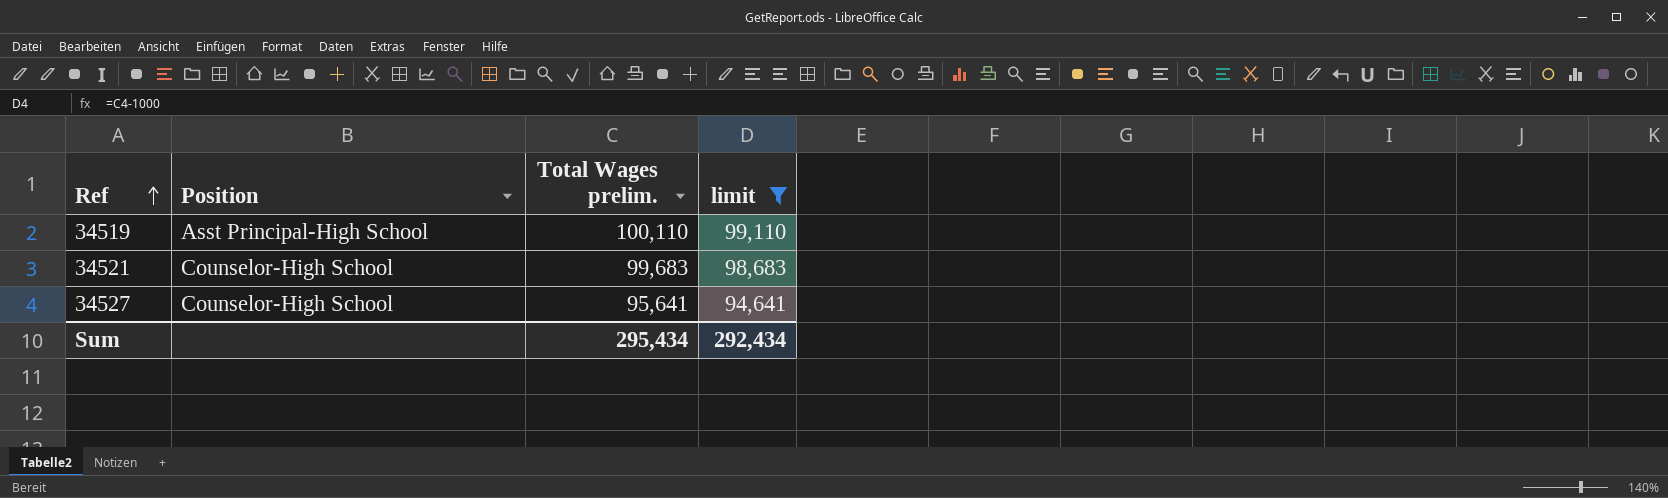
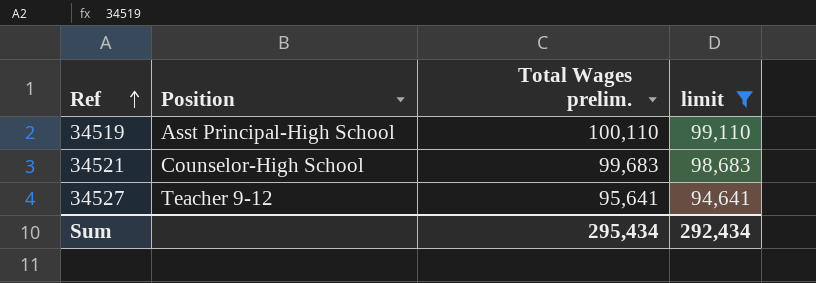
34527 | Position: Counselor-High School -> Teacher 9-12

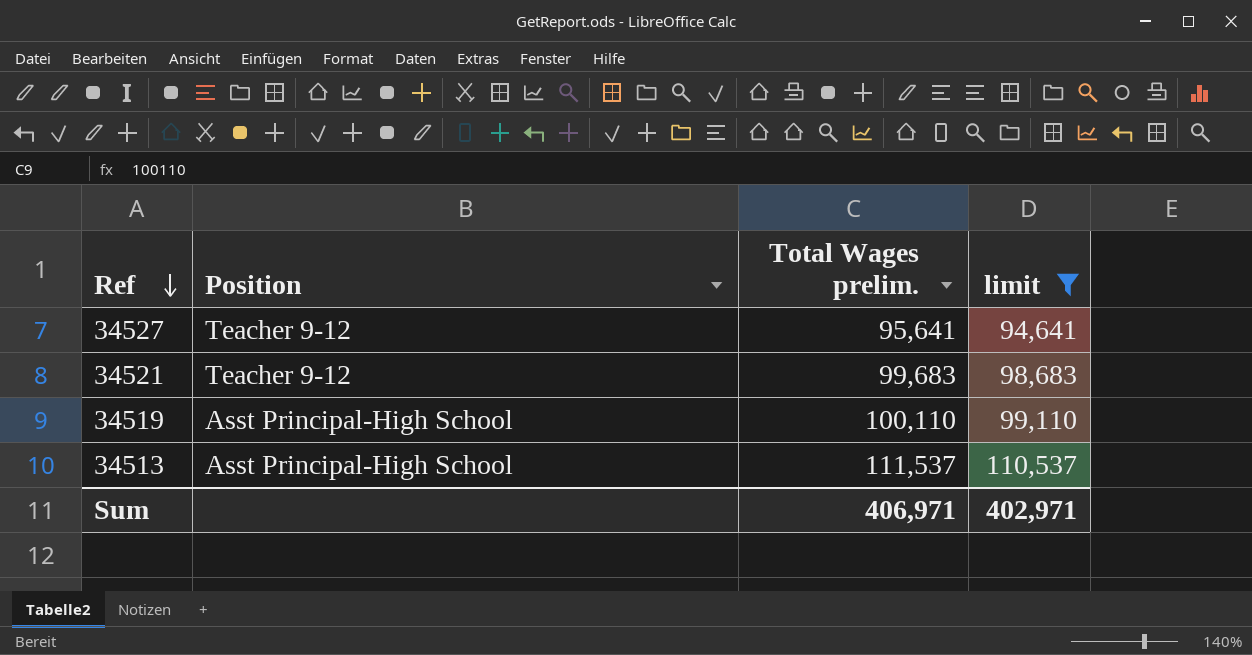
row order: Ref ascending -> Ref descending
34521 | Position: Counselor-High School -> Teacher 9-12
row 34513: none -> Asst Principal-High School | 111,537 | 110,537
Sum | Total Wages prelim.: 295,434 -> 406,971
Sum | limit: 292,434 -> 402,971

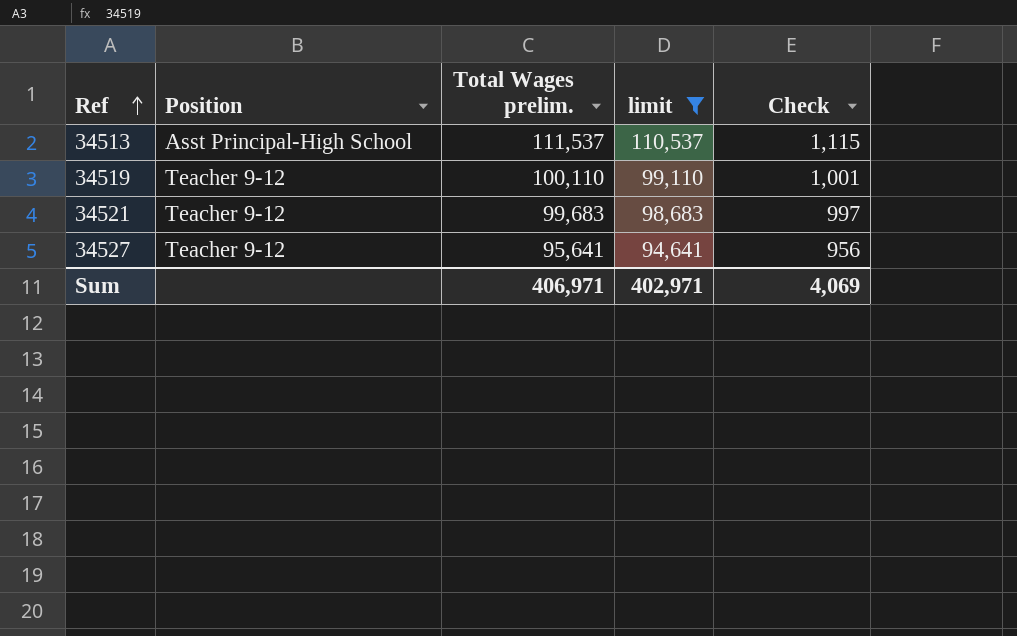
row order: Ref descending -> Ref ascending
column Check | formula: none -> [Total Wages prelim.] * 0.01
34519 | Position: Asst Principal-High School -> Teacher 9-12

